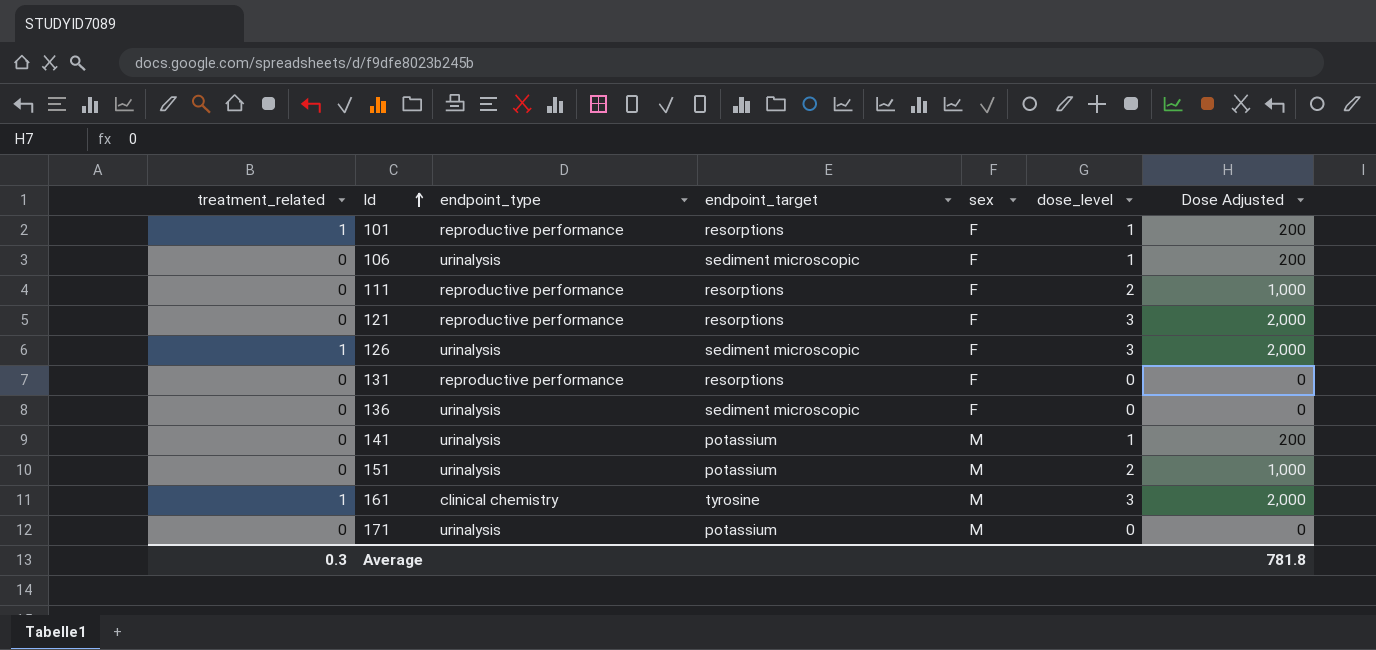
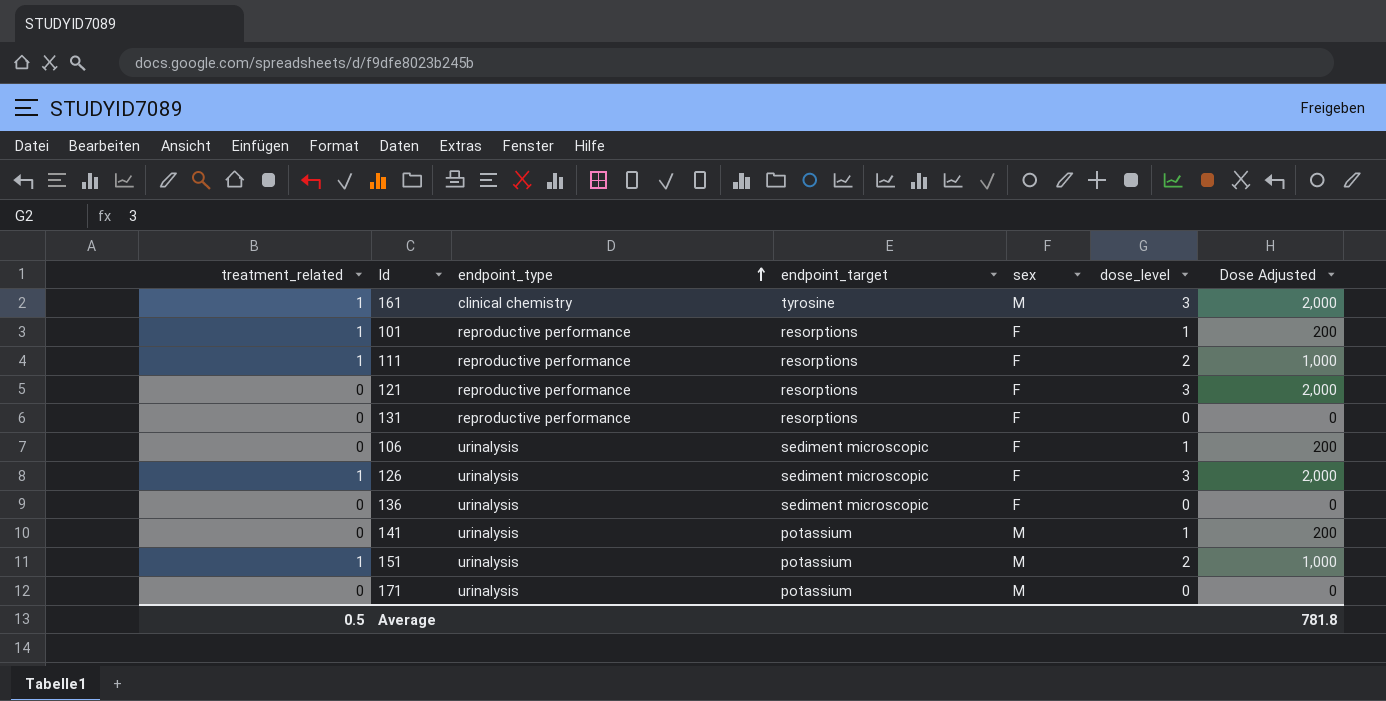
row order: Id ascending -> endpoint_type ascending
111 | treatment_related: 0 -> 1
151 | treatment_related: 0 -> 1
Average | treatment_related: 0.3 -> 0.5

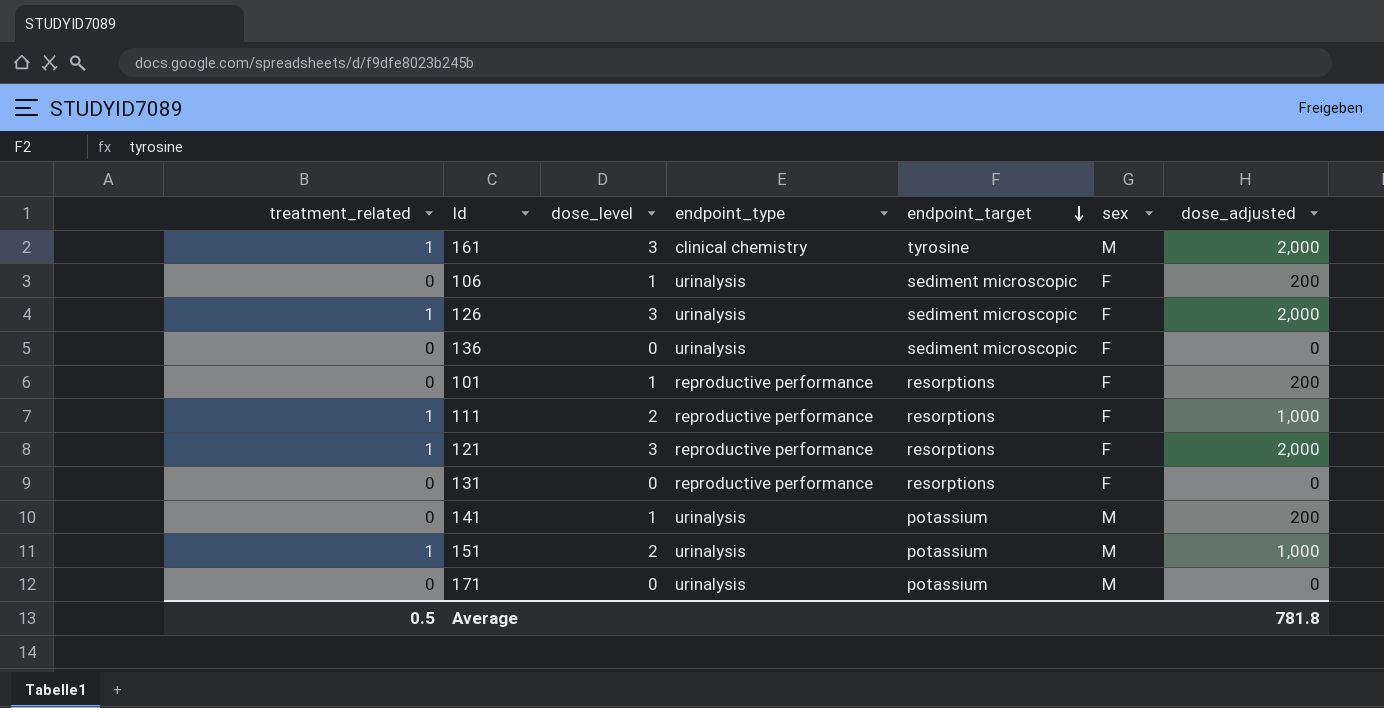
row order: endpoint_type ascending -> endpoint_target descending
column dose_level | position: 6 -> 3
column name: Dose Adjusted -> dose_adjusted
101 | treatment_related: 1 -> 0
121 | treatment_related: 0 -> 1

